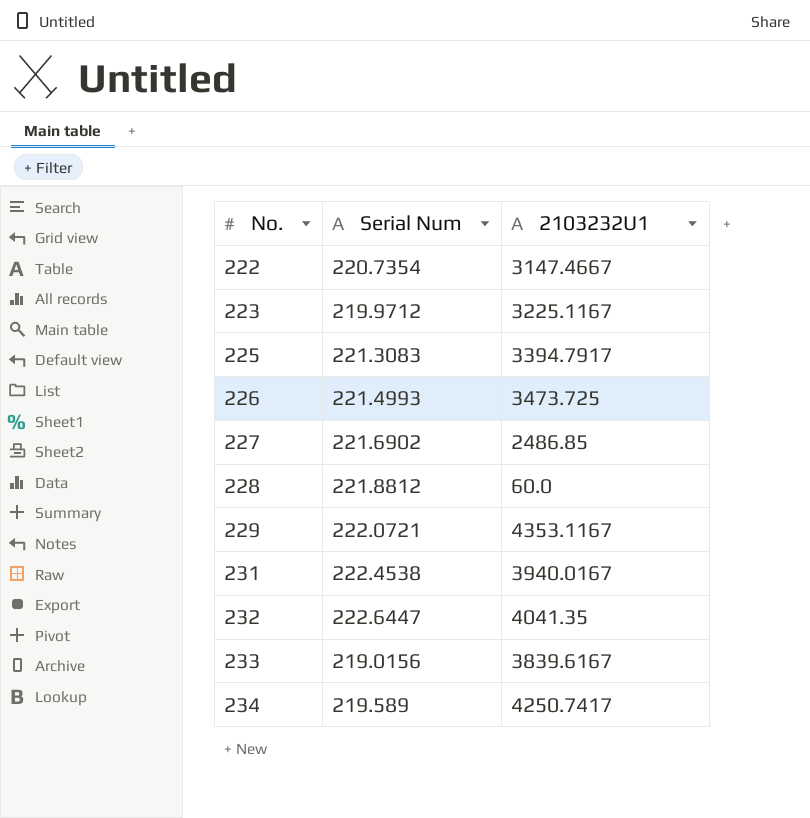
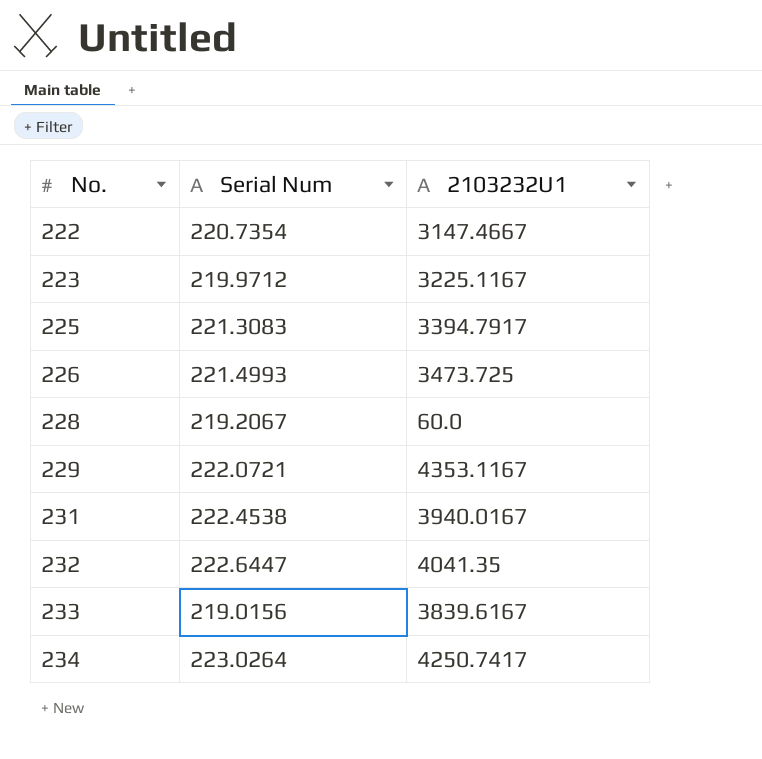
row 227: 221.6902 | 2486.85 -> none
228 | Serial Num: 221.8812 -> 219.2067
234 | Serial Num: 219.589 -> 223.0264

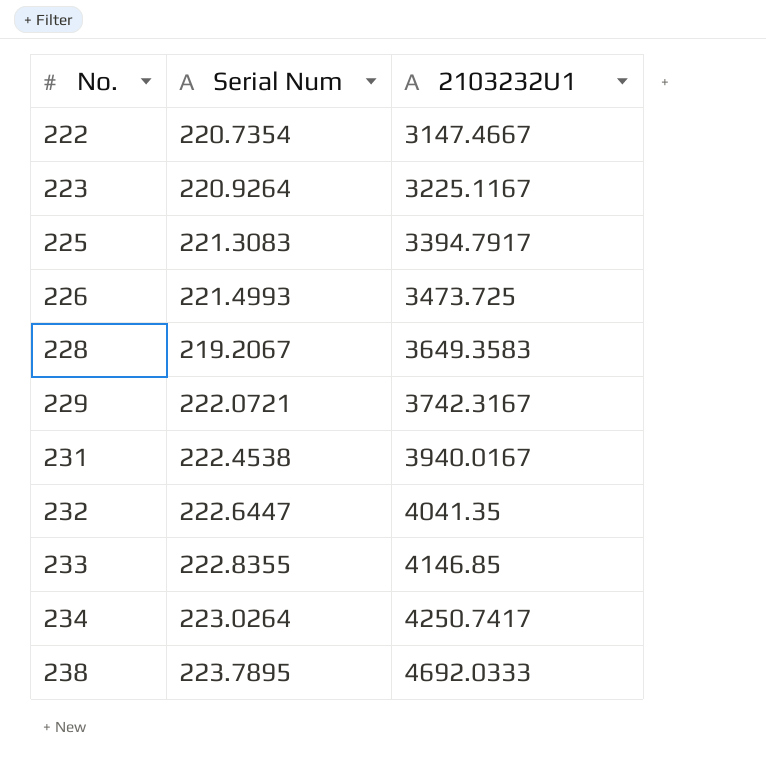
223 | Serial Num: 219.9712 -> 220.9264
228 | 2103232U1: 60.0 -> 3649.3583
229 | 2103232U1: 4353.1167 -> 3742.3167
233 | Serial Num: 219.0156 -> 222.8355
233 | 2103232U1: 3839.6167 -> 4146.85
row 238: none -> 223.7895 | 4692.0333

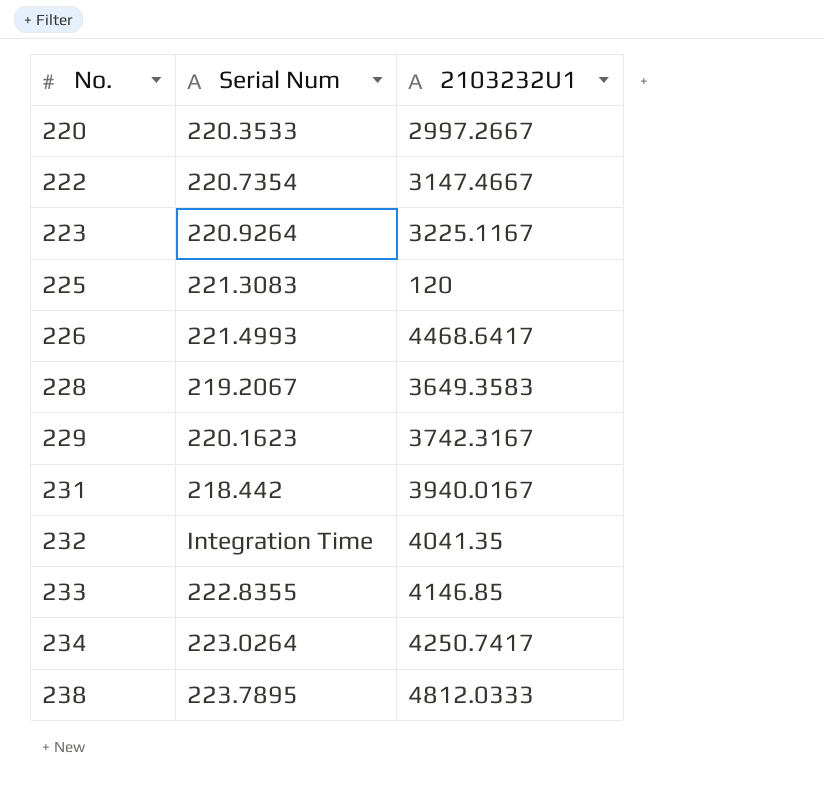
row 220: none -> 220.3533 | 2997.2667
225 | 2103232U1: 3394.7917 -> 120
226 | 2103232U1: 3473.725 -> 4468.6417
229 | Serial Num: 222.0721 -> 220.1623
231 | Serial Num: 222.4538 -> 218.442
232 | Serial Num: 222.6447 -> Integration Time
238 | 2103232U1: 4692.0333 -> 4812.0333

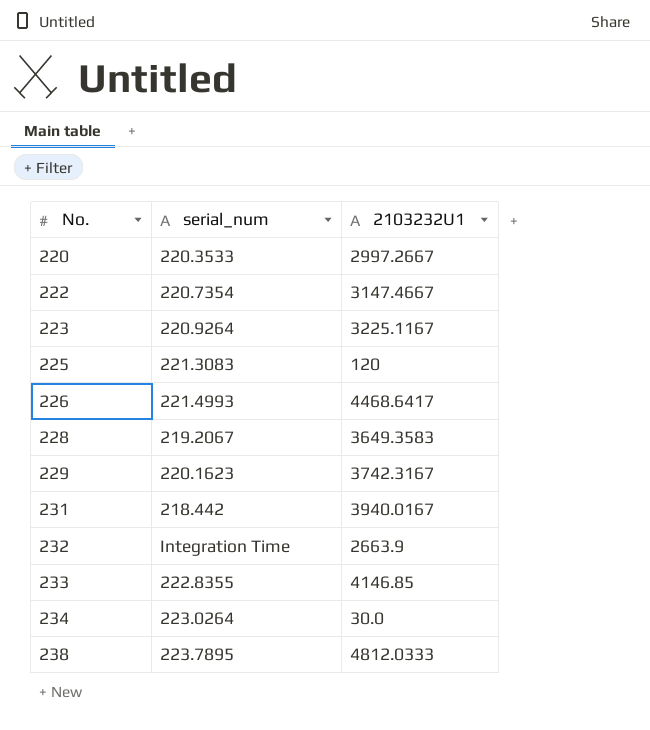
column name: Serial Num -> serial_num
232 | 2103232U1: 4041.35 -> 2663.9
234 | 2103232U1: 4250.7417 -> 30.0

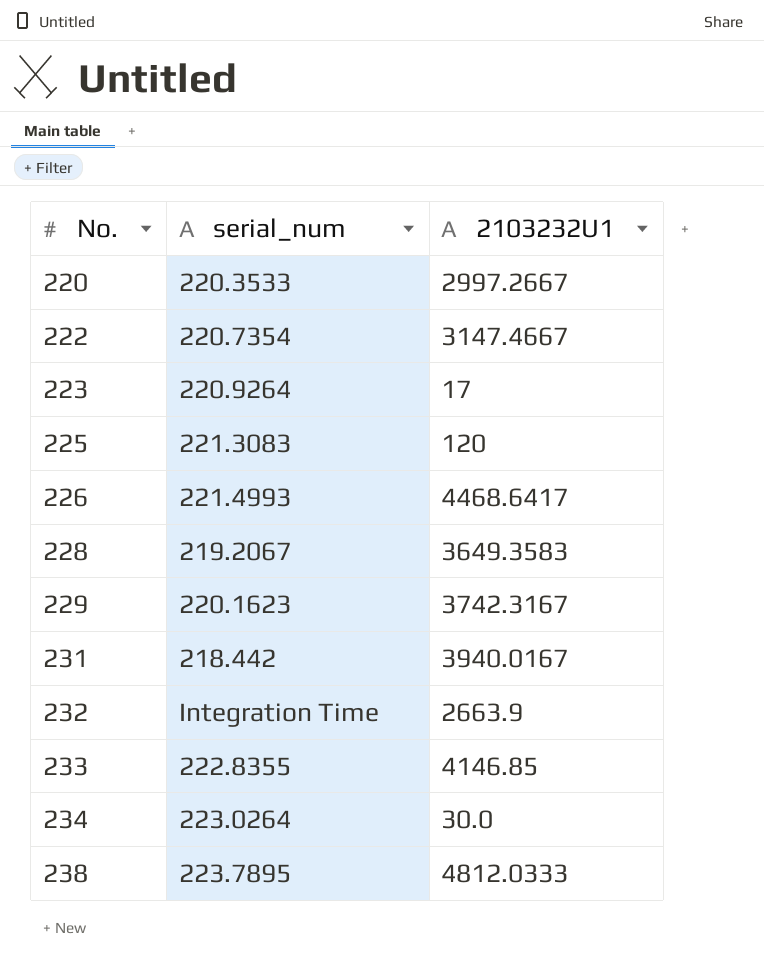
223 | 2103232U1: 3225.1167 -> 17

